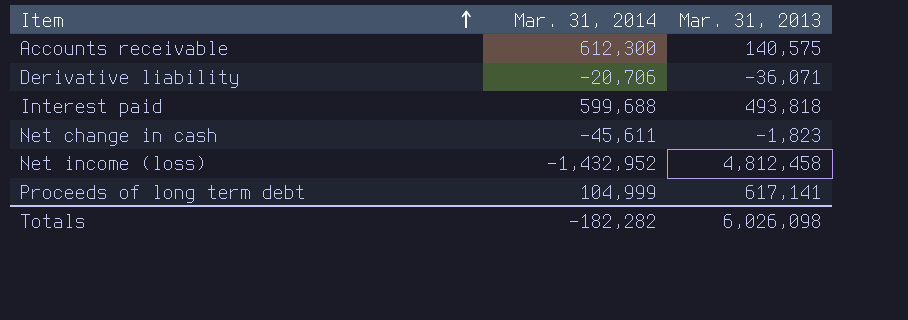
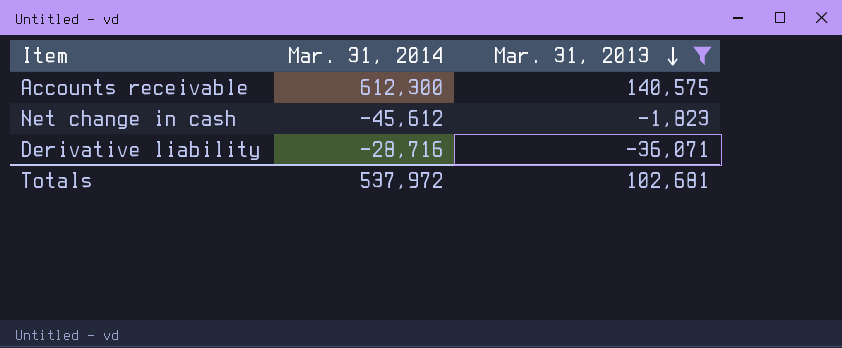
filter: none -> Mar. 31, 2013 <= 140,575
row order: Item ascending -> Mar. 31, 2013 descending
Net change in cash | Mar. 31, 2014: -45,611 -> -45,612
Derivative liability | Mar. 31, 2014: -20,706 -> -28,716
Totals | Mar. 31, 2014: -182,282 -> 537,972
Totals | Mar. 31, 2013: 6,026,098 -> 102,681

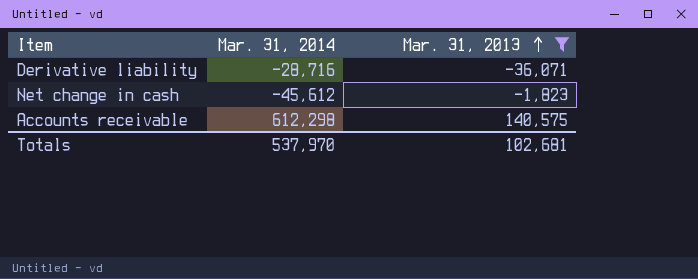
row order: Mar. 31, 2013 descending -> Mar. 31, 2013 ascending
Accounts receivable | Mar. 31, 2014: 612,300 -> 612,298
Totals | Mar. 31, 2014: 537,972 -> 537,970

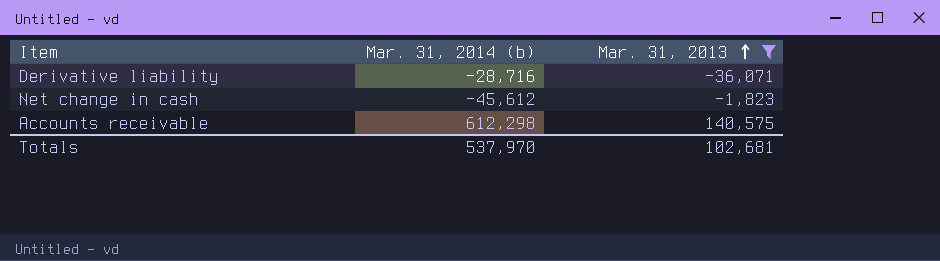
column name: Mar. 31, 2014 -> Mar. 31, 2014 (b)

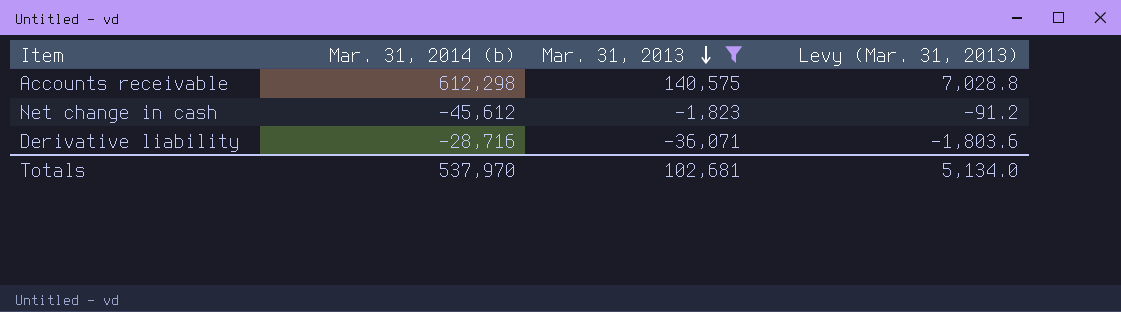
row order: Mar. 31, 2013 ascending -> Mar. 31, 2013 descending
column Levy (Mar. 31, 2013) | formula: none -> [Mar. 31, 2013] * 0.05

